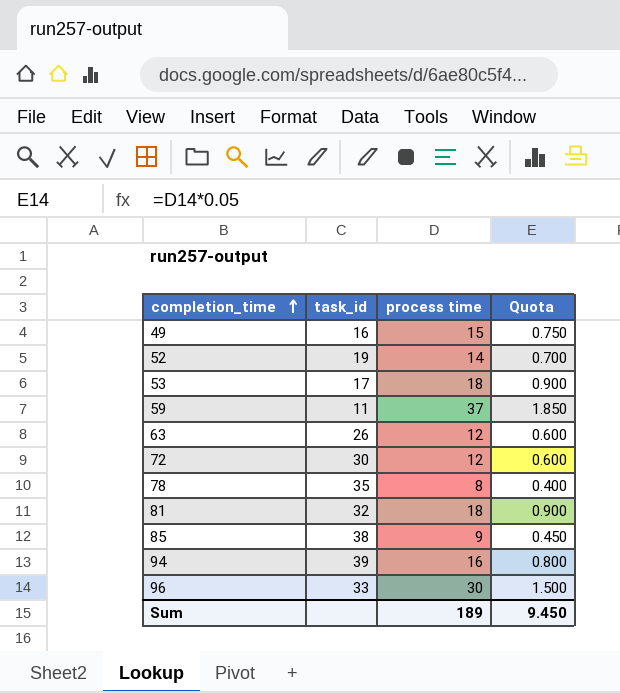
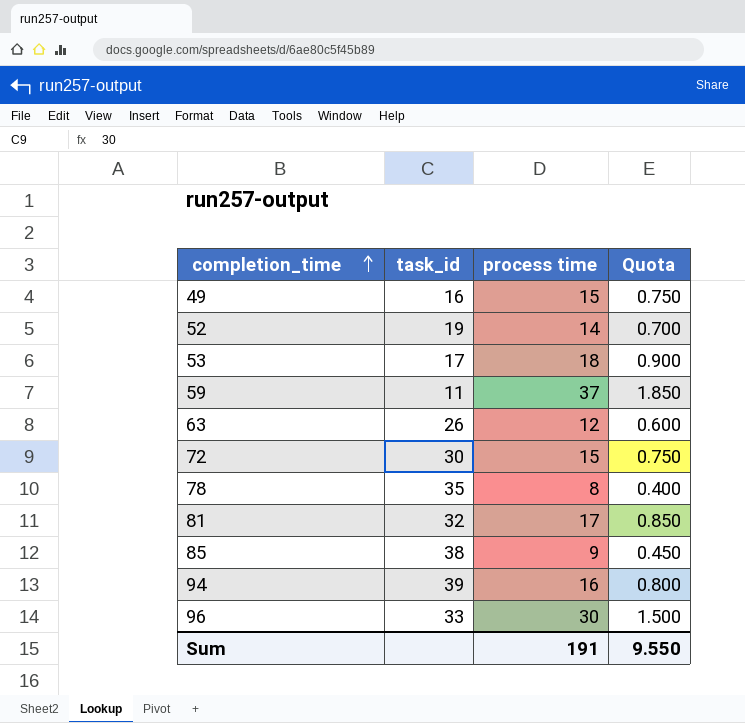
72 | process time: 12 -> 15
72 | Quota: 0.600 -> 0.750
81 | process time: 18 -> 17
81 | Quota: 0.900 -> 0.850
Sum | process time: 189 -> 191
Sum | Quota: 9.450 -> 9.550

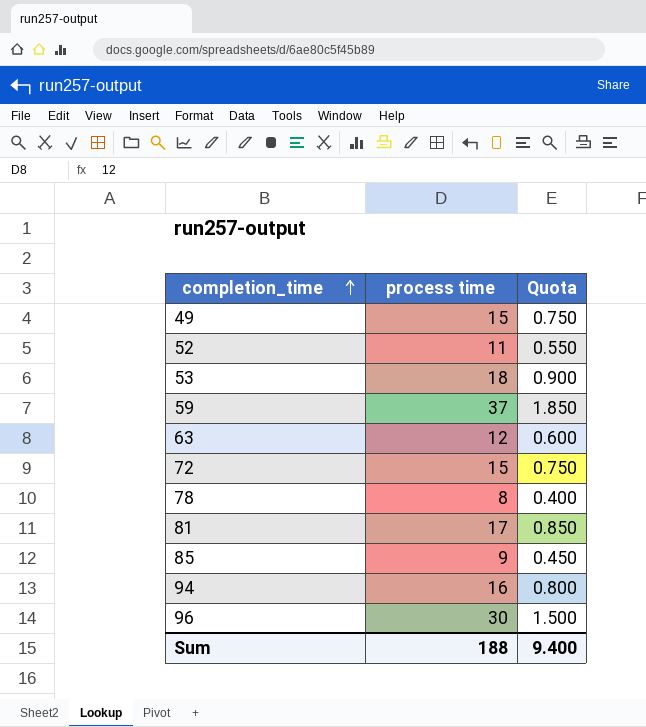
column task_id | position: 2 -> none
52 | process time: 14 -> 11
52 | Quota: 0.700 -> 0.550
Sum | process time: 191 -> 188
Sum | Quota: 9.550 -> 9.400

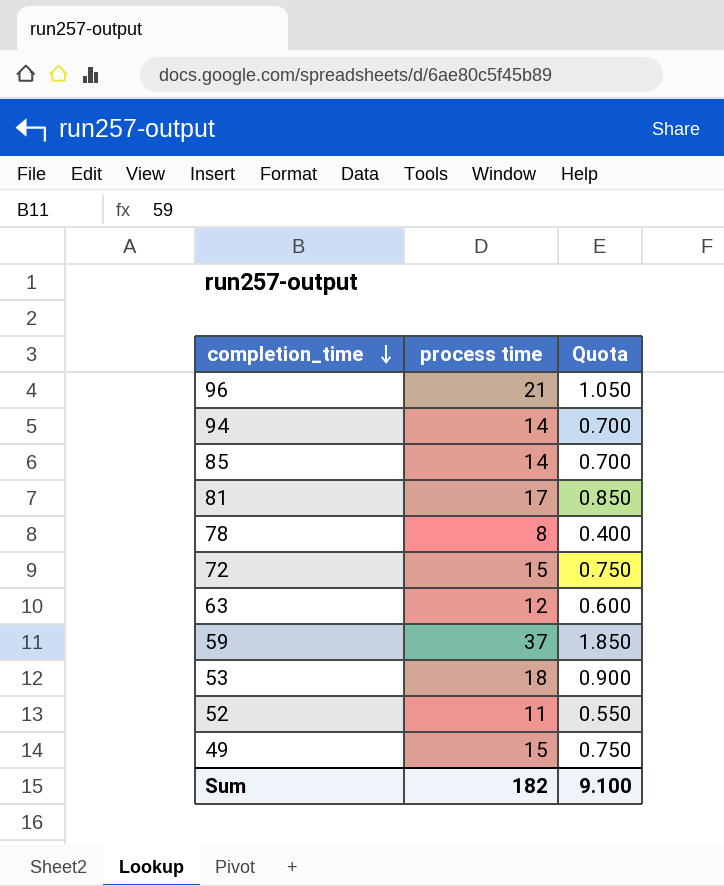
row order: completion_time ascending -> completion_time descending
96 | process time: 30 -> 21
96 | Quota: 1.500 -> 1.050
94 | process time: 16 -> 14
94 | Quota: 0.800 -> 0.700
85 | process time: 9 -> 14
85 | Quota: 0.450 -> 0.700
Sum | process time: 188 -> 182
Sum | Quota: 9.400 -> 9.100

